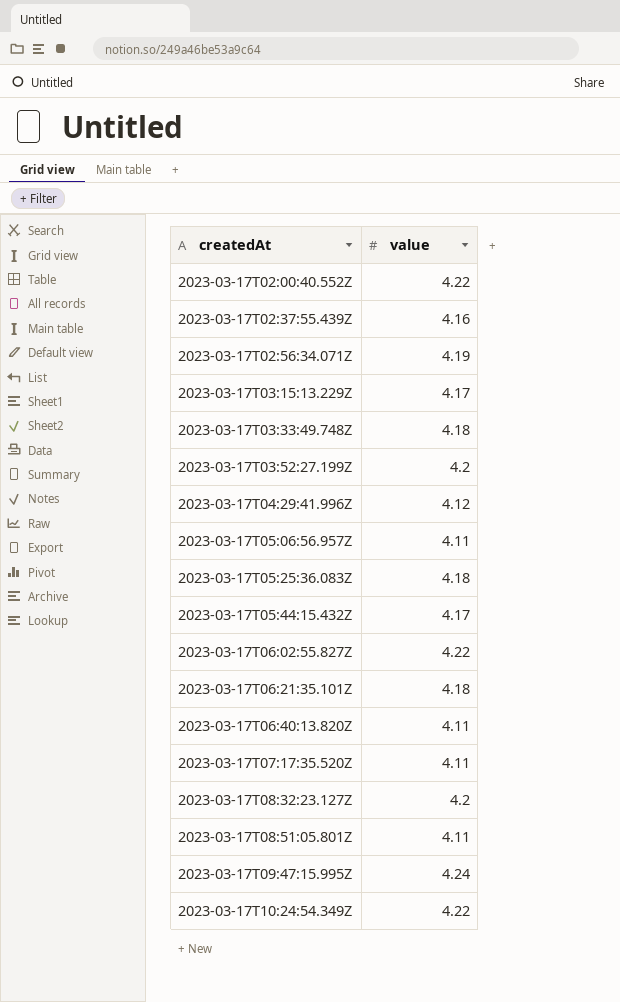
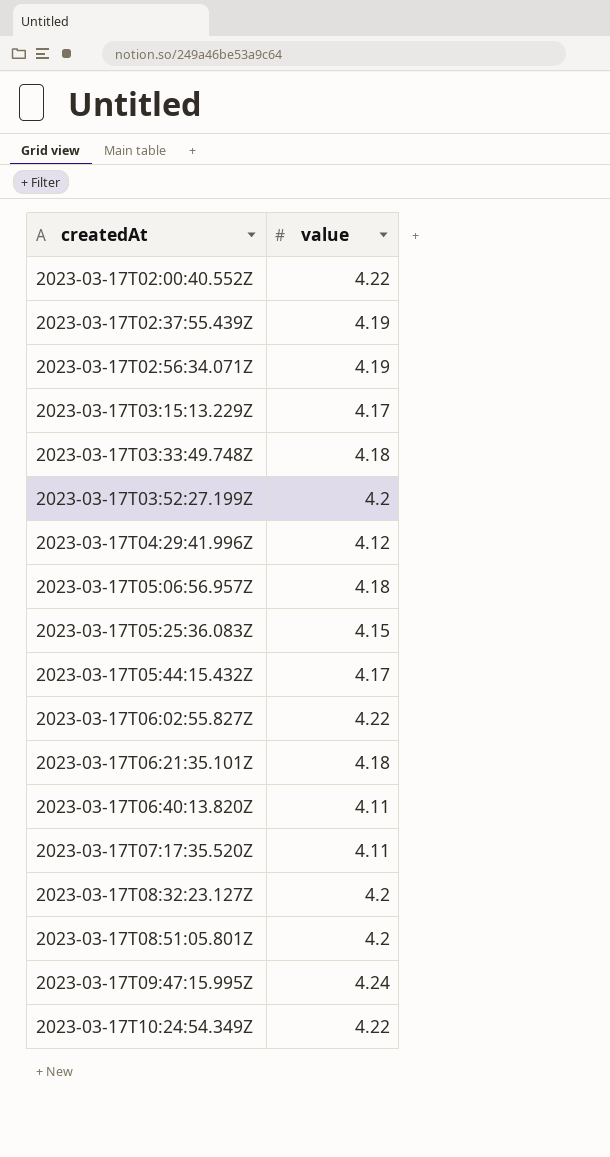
2023-03-17T02:37:55.439Z | value: 4.16 -> 4.19
2023-03-17T05:06:56.957Z | value: 4.11 -> 4.18
2023-03-17T05:25:36.083Z | value: 4.18 -> 4.15
2023-03-17T08:51:05.801Z | value: 4.11 -> 4.2

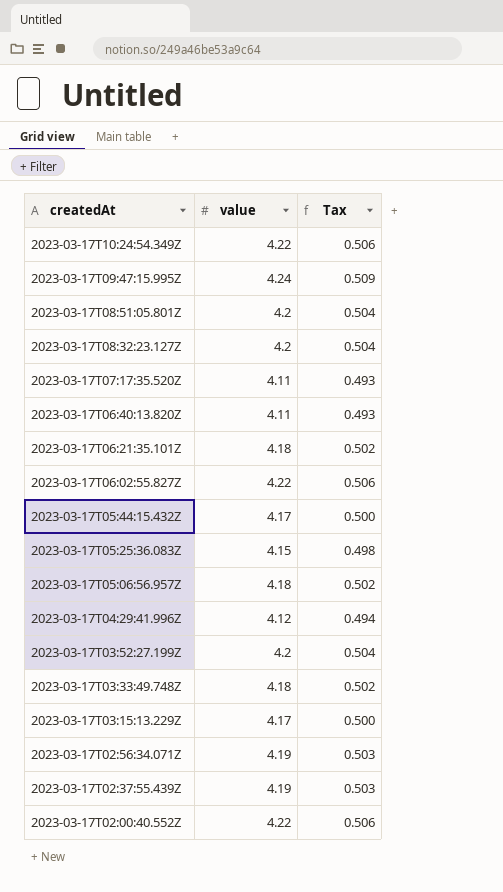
row order: createdAt ascending -> createdAt descending
column Tax | formula: none -> [value] * 0.12

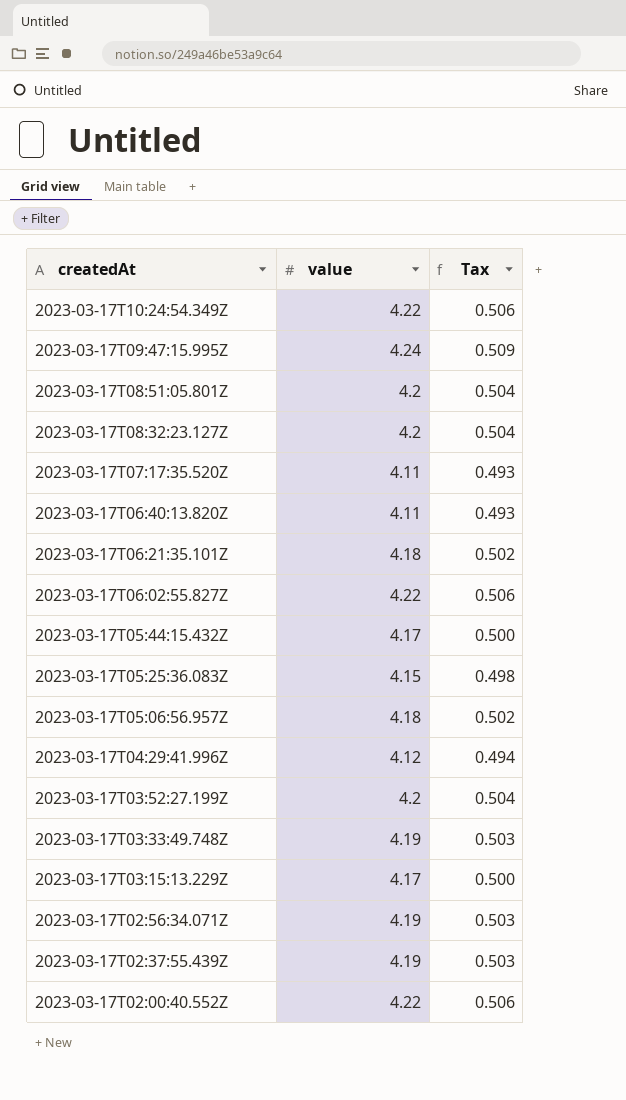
2023-03-17T03:33:49.748Z | value: 4.18 -> 4.19
2023-03-17T03:33:49.748Z | Tax: 0.502 -> 0.503

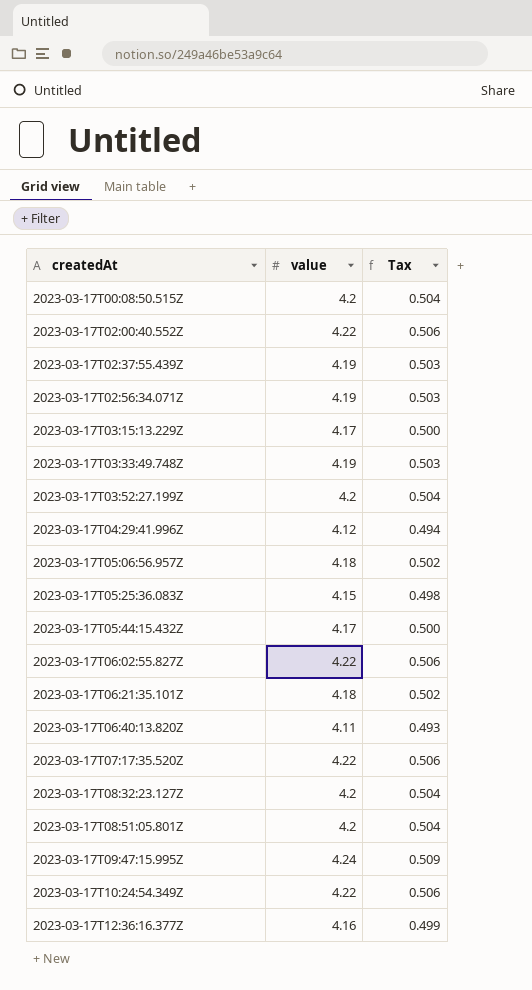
row order: createdAt descending -> createdAt ascending
row 2023-03-17T00:08:50.515Z: none -> 4.2 | 0.504
2023-03-17T07:17:35.520Z | value: 4.11 -> 4.22
2023-03-17T07:17:35.520Z | Tax: 0.493 -> 0.506
row 2023-03-17T12:36:16.377Z: none -> 4.16 | 0.499

